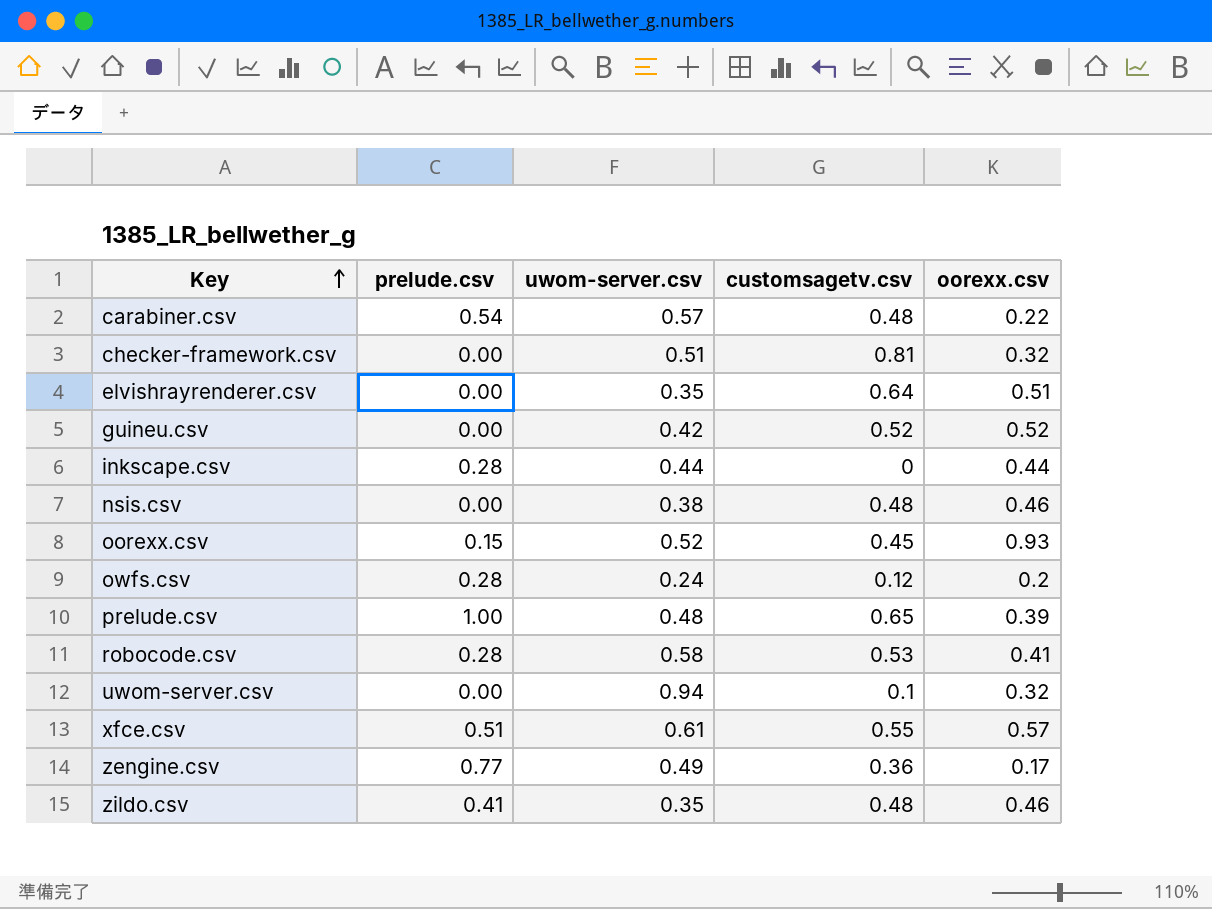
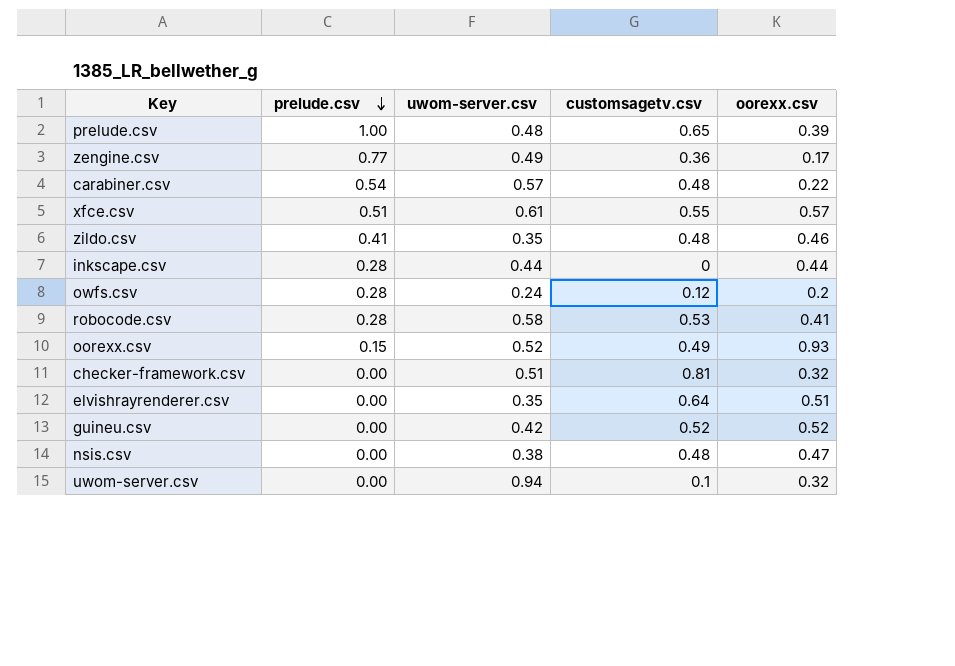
row order: Key ascending -> prelude.csv descending
oorexx.csv | customsagetv.csv: 0.45 -> 0.49
nsis.csv | oorexx.csv: 0.46 -> 0.47

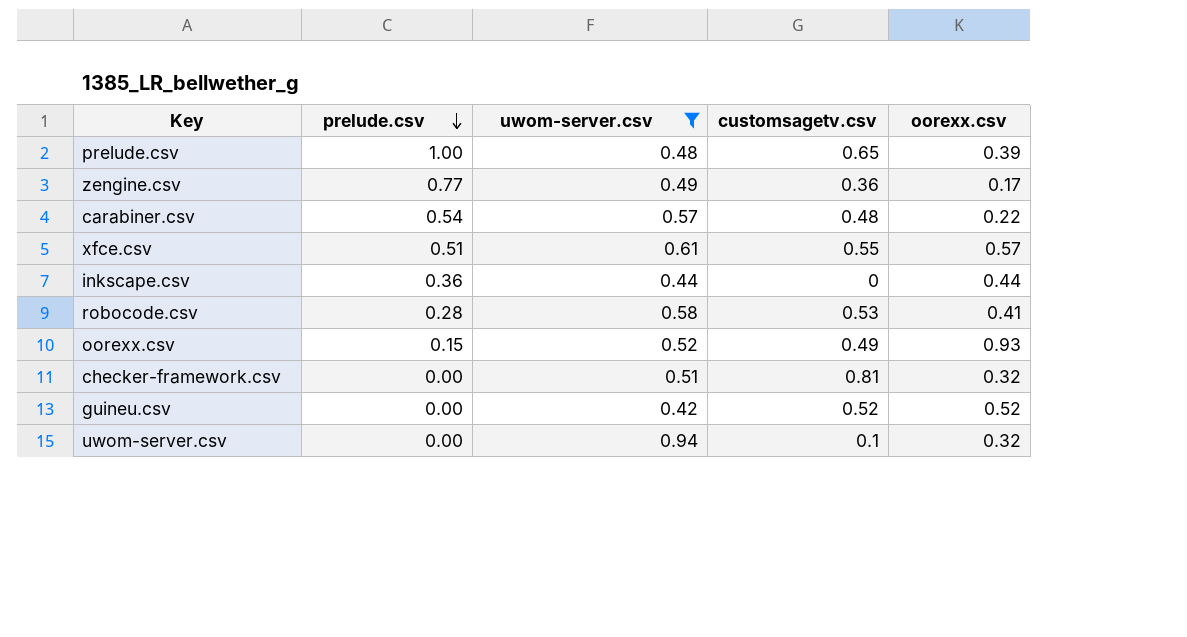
filter: none -> uwom-server.csv >= 0.42
inkscape.csv | prelude.csv: 0.28 -> 0.36

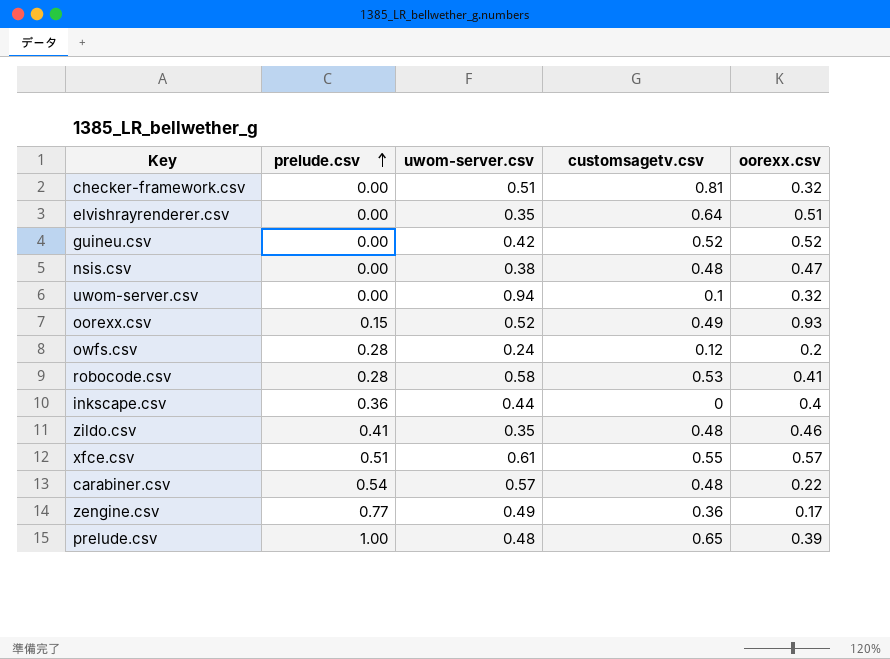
filter: uwom-server.csv >= 0.42 -> none
row order: prelude.csv descending -> prelude.csv ascending
inkscape.csv | oorexx.csv: 0.44 -> 0.4

